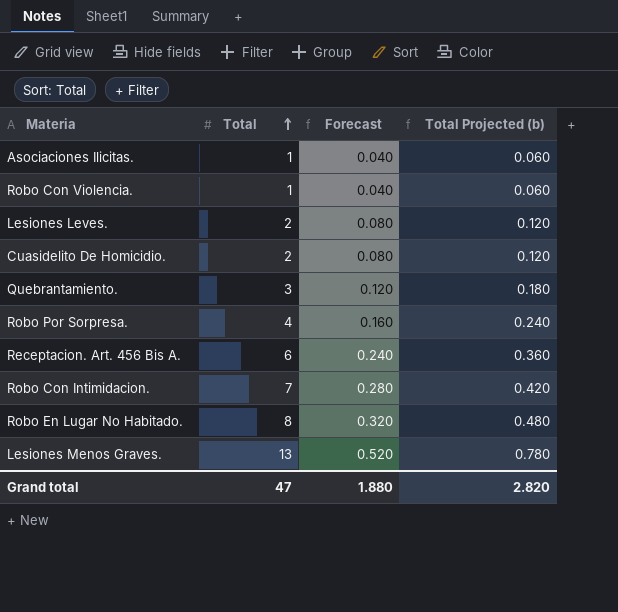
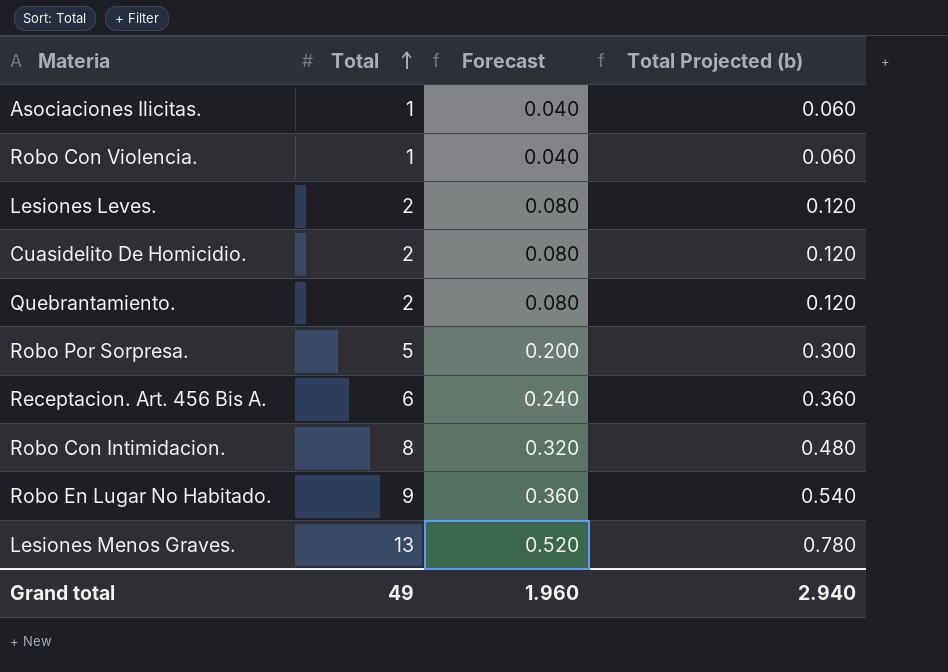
Quebrantamiento. | Total: 3 -> 2
Quebrantamiento. | Forecast: 0.120 -> 0.080
Quebrantamiento. | Total Projected (b): 0.180 -> 0.120
Robo Por Sorpresa. | Total: 4 -> 5
Robo Por Sorpresa. | Forecast: 0.160 -> 0.200
Robo Por Sorpresa. | Total Projected (b): 0.240 -> 0.300
Robo Con Intimidacion. | Total: 7 -> 8
Robo Con Intimidacion. | Forecast: 0.280 -> 0.320
Robo Con Intimidacion. | Total Projected (b): 0.420 -> 0.480
Robo En Lugar No Habitado. | Total: 8 -> 9
Robo En Lugar No Habitado. | Forecast: 0.320 -> 0.360
Robo En Lugar No Habitado. | Total Projected (b): 0.480 -> 0.540
Grand total | Total: 47 -> 49
Grand total | Forecast: 1.880 -> 1.960
Grand total | Total Projected (b): 2.820 -> 2.940

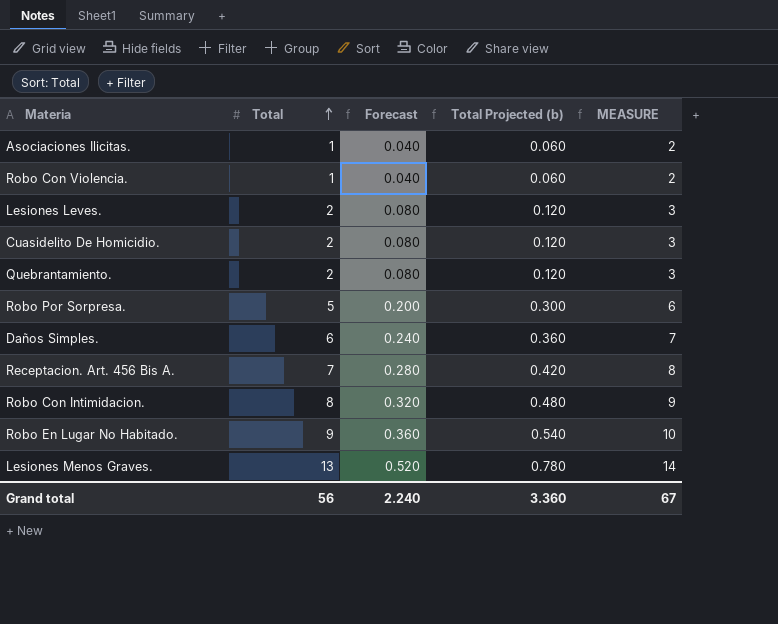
column MEASURE | formula: none -> [Total] + 1
row Daños Simples.: none -> 6 | 0.240 | 0.360 | 7
Receptacion. Art. 456 Bis A. | Total: 6 -> 7
Receptacion. Art. 456 Bis A. | Forecast: 0.240 -> 0.280
Receptacion. Art. 456 Bis A. | Total Projected (b): 0.360 -> 0.420
Grand total | Total: 49 -> 56
Grand total | Forecast: 1.960 -> 2.240
Grand total | Total Projected (b): 2.940 -> 3.360

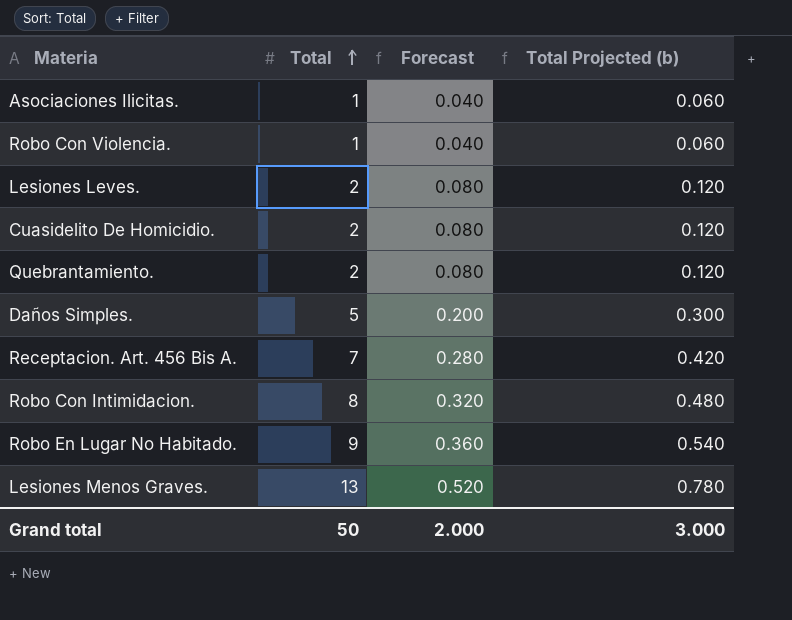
column MEASURE | formula: [Total] + 1 -> none
row Robo Por Sorpresa.: 5 | 0.200 | 0.300 | 6 -> none
Daños Simples. | Total: 6 -> 5
Daños Simples. | Forecast: 0.240 -> 0.200
Daños Simples. | Total Projected (b): 0.360 -> 0.300
Grand total | Total: 56 -> 50
Grand total | Forecast: 2.240 -> 2.000
Grand total | Total Projected (b): 3.360 -> 3.000

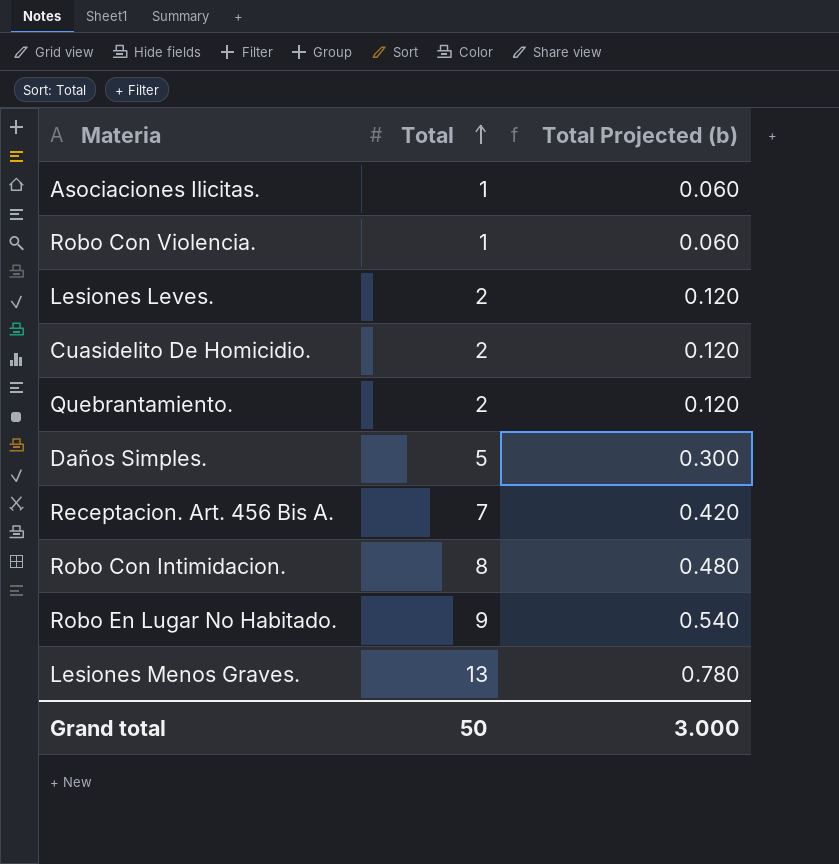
column Forecast | formula: [Total] * 0.04 -> none

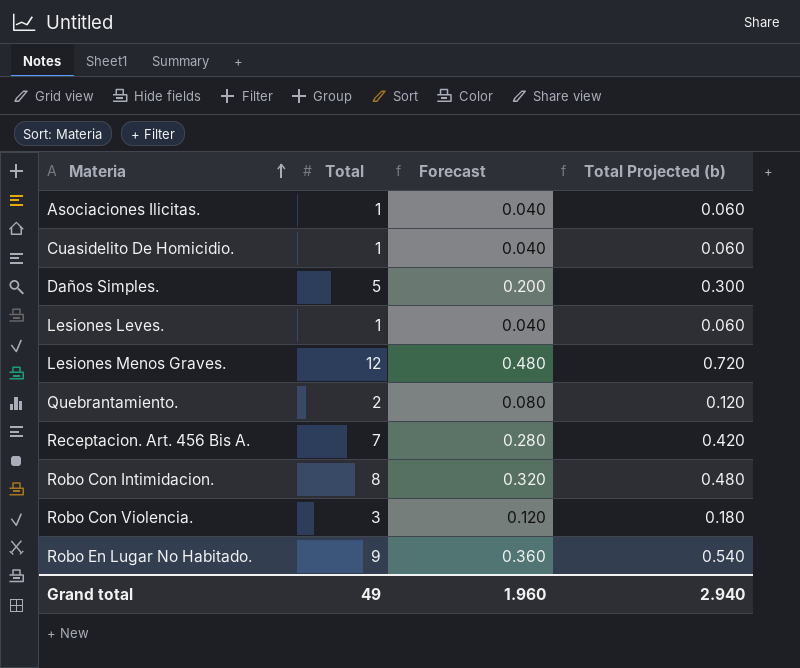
row order: Total ascending -> Materia ascending
column Forecast | formula: none -> [Total] * 0.04
Cuasidelito De Homicidio. | Total: 2 -> 1
Cuasidelito De Homicidio. | Total Projected (b): 0.120 -> 0.060
Lesiones Leves. | Total: 2 -> 1
Lesiones Leves. | Total Projected (b): 0.120 -> 0.060
Lesiones Menos Graves. | Total: 13 -> 12
Lesiones Menos Graves. | Total Projected (b): 0.780 -> 0.720
Robo Con Violencia. | Total: 1 -> 3
Robo Con Violencia. | Total Projected (b): 0.060 -> 0.180
Grand total | Total: 50 -> 49
Grand total | Total Projected (b): 3.000 -> 2.940

